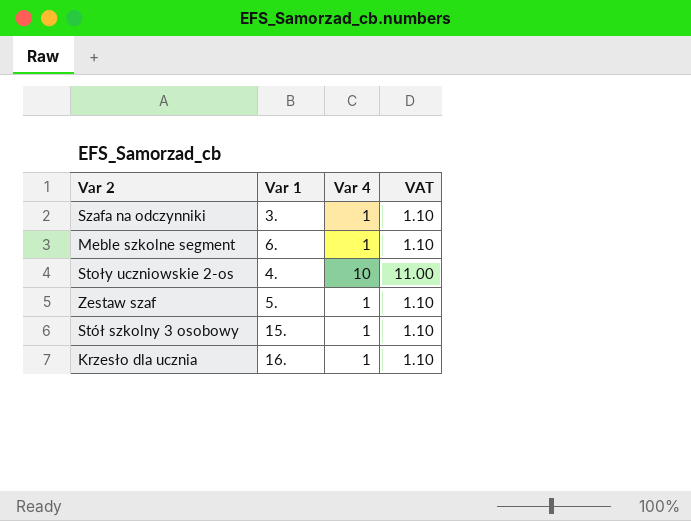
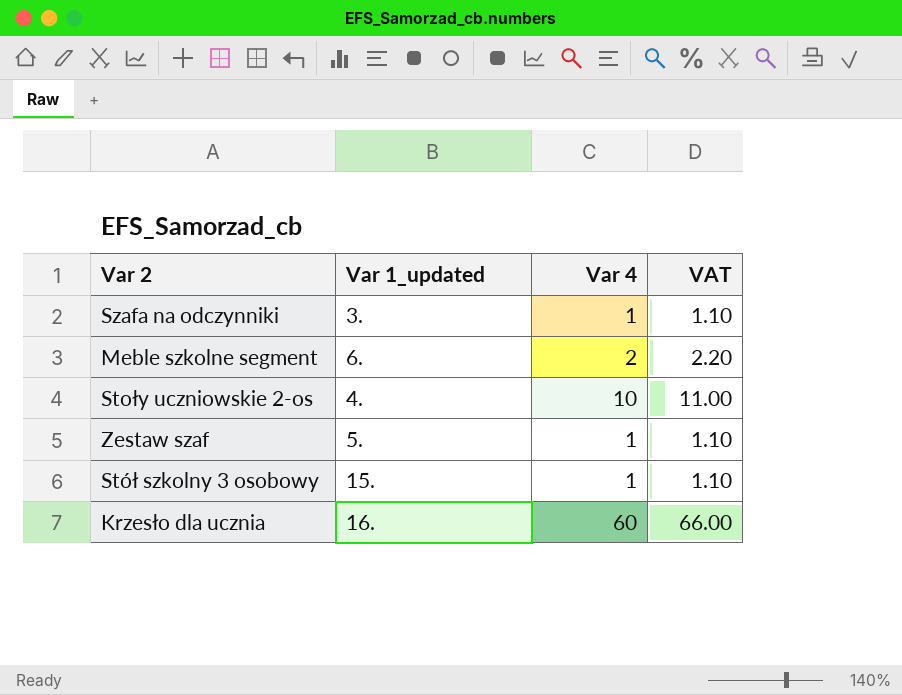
column name: Var 1 -> Var 1_updated
Meble szkolne segment | Var 4: 1 -> 2
Meble szkolne segment | VAT: 1.10 -> 2.20
Krzesło dla ucznia | Var 4: 1 -> 60
Krzesło dla ucznia | VAT: 1.10 -> 66.00

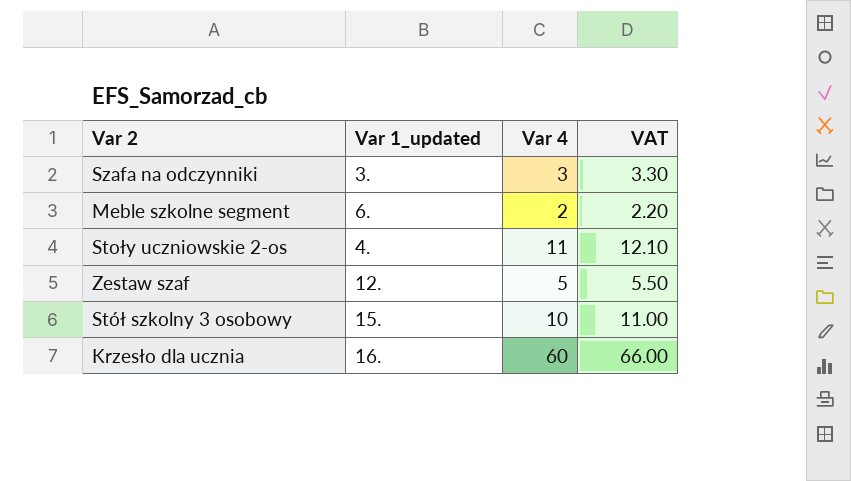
Szafa na odczynniki | Var 4: 1 -> 3
Szafa na odczynniki | VAT: 1.10 -> 3.30
Stoły uczniowskie 2-os | Var 4: 10 -> 11
Stoły uczniowskie 2-os | VAT: 11.00 -> 12.10
Zestaw szaf | Var 1_updated: 5. -> 12.
Zestaw szaf | Var 4: 1 -> 5
Zestaw szaf | VAT: 1.10 -> 5.50
Stół szkolny 3 osobowy | Var 4: 1 -> 10
Stół szkolny 3 osobowy | VAT: 1.10 -> 11.00

